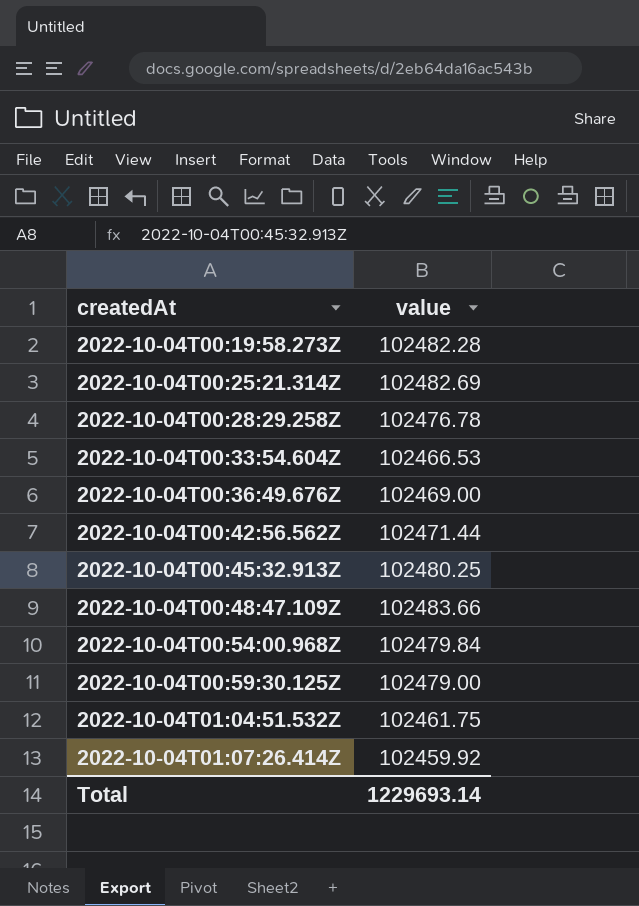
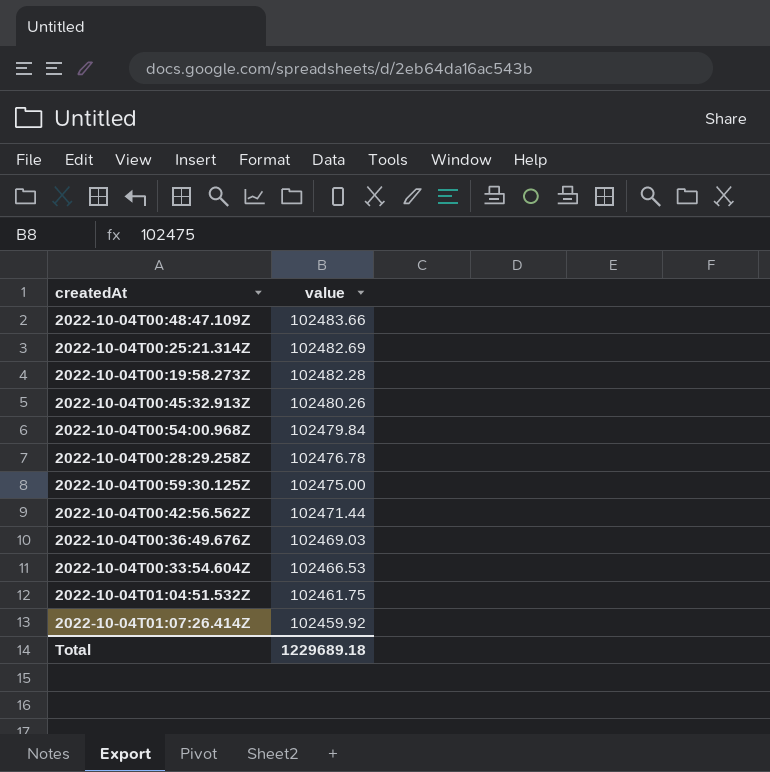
row order: createdAt ascending -> value descending
2022-10-04T00:45:32.913Z | value: 102480.25 -> 102480.26
2022-10-04T00:59:30.125Z | value: 102479.00 -> 102475.00
2022-10-04T00:36:49.676Z | value: 102469.00 -> 102469.03
Total | value: 1229693.14 -> 1229689.18

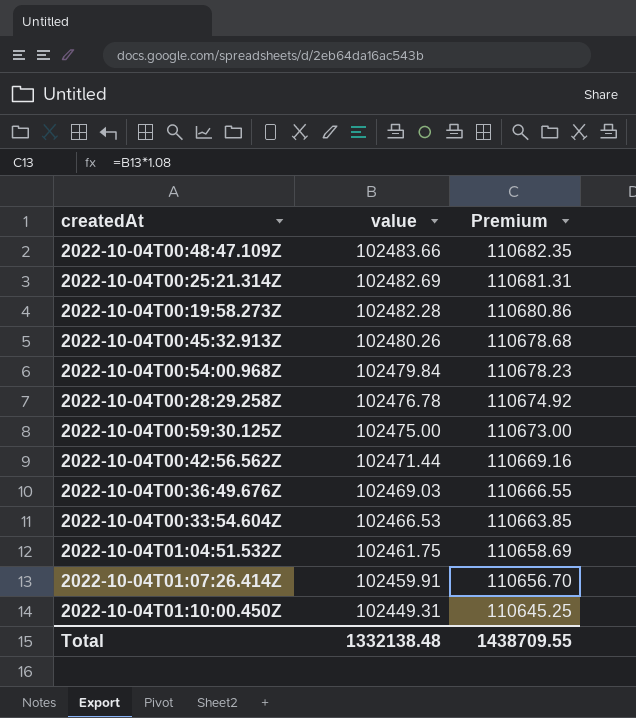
column Premium | formula: none -> [value] * 1.08
2022-10-04T01:07:26.414Z | value: 102459.92 -> 102459.91
row 2022-10-04T01:10:00.450Z: none -> 102449.31 | 110645.25
Total | value: 1229689.18 -> 1332138.48

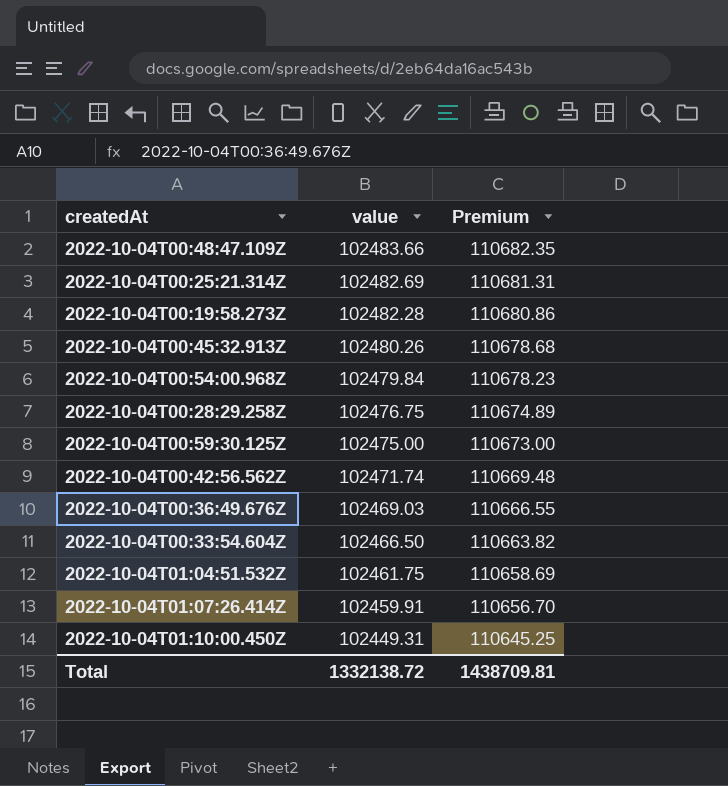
2022-10-04T00:28:29.258Z | value: 102476.78 -> 102476.75
2022-10-04T00:28:29.258Z | Premium: 110674.92 -> 110674.89
2022-10-04T00:42:56.562Z | value: 102471.44 -> 102471.74
2022-10-04T00:42:56.562Z | Premium: 110669.16 -> 110669.48
2022-10-04T00:33:54.604Z | value: 102466.53 -> 102466.50
2022-10-04T00:33:54.604Z | Premium: 110663.85 -> 110663.82
Total | value: 1332138.48 -> 1332138.72
Total | Premium: 1438709.55 -> 1438709.81

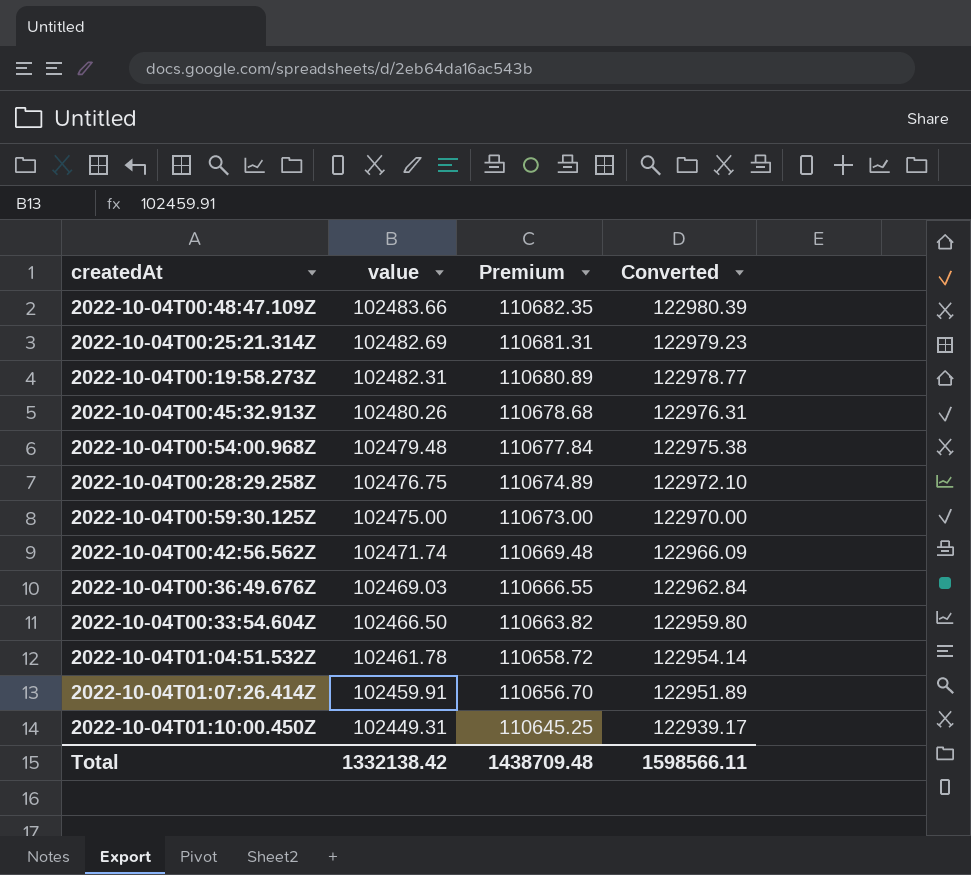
column Converted | formula: none -> [value] * 1.2
2022-10-04T00:19:58.273Z | value: 102482.28 -> 102482.31
2022-10-04T00:19:58.273Z | Premium: 110680.86 -> 110680.89
2022-10-04T00:54:00.968Z | value: 102479.84 -> 102479.48
2022-10-04T00:54:00.968Z | Premium: 110678.23 -> 110677.84
2022-10-04T01:04:51.532Z | value: 102461.75 -> 102461.78
2022-10-04T01:04:51.532Z | Premium: 110658.69 -> 110658.72
Total | value: 1332138.72 -> 1332138.42
Total | Premium: 1438709.81 -> 1438709.48

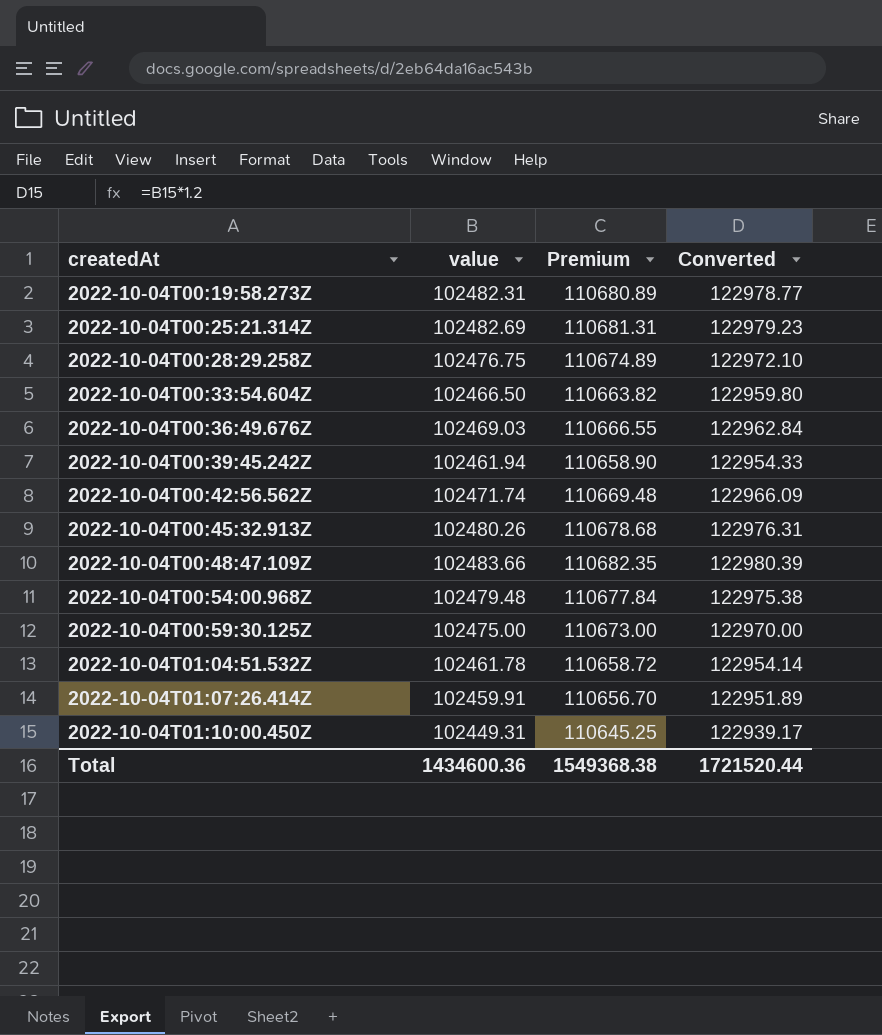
row order: value descending -> createdAt ascending
row 2022-10-04T00:39:45.242Z: none -> 102461.94 | 110658.90 | 122954.33
Total | value: 1332138.42 -> 1434600.36
Total | Premium: 1438709.48 -> 1549368.38
Total | Converted: 1598566.11 -> 1721520.44

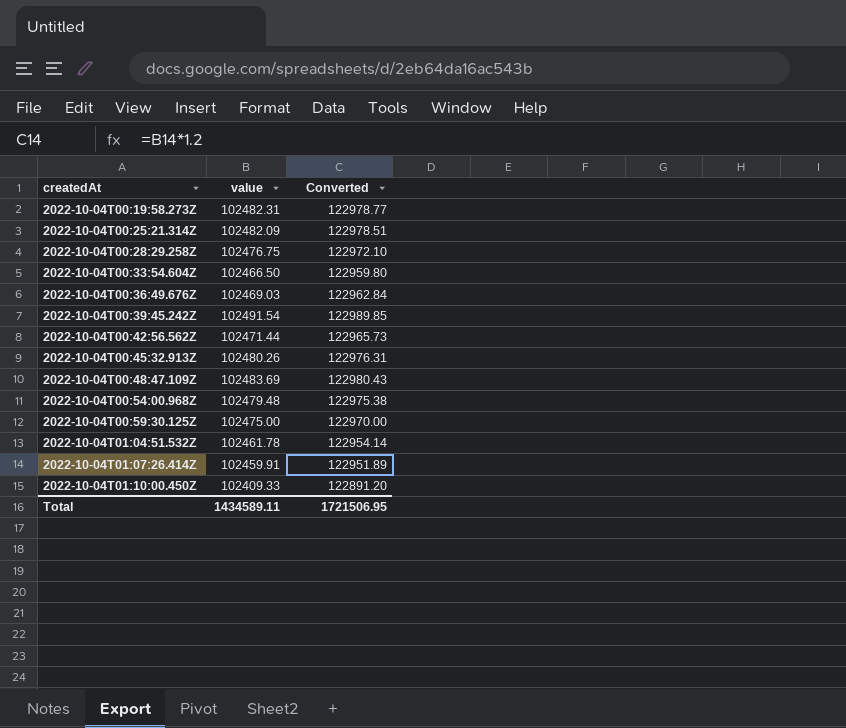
column Premium | formula: [value] * 1.08 -> none
2022-10-04T00:25:21.314Z | value: 102482.69 -> 102482.09
2022-10-04T00:25:21.314Z | Converted: 122979.23 -> 122978.51
2022-10-04T00:39:45.242Z | value: 102461.94 -> 102491.54
2022-10-04T00:39:45.242Z | Converted: 122954.33 -> 122989.85
2022-10-04T00:42:56.562Z | value: 102471.74 -> 102471.44
2022-10-04T00:42:56.562Z | Converted: 122966.09 -> 122965.73
2022-10-04T00:48:47.109Z | value: 102483.66 -> 102483.69
2022-10-04T00:48:47.109Z | Converted: 122980.39 -> 122980.43
2022-10-04T01:10:00.450Z | value: 102449.31 -> 102409.33
2022-10-04T01:10:00.450Z | Converted: 122939.17 -> 122891.20
Total | value: 1434600.36 -> 1434589.11
Total | Converted: 1721520.44 -> 1721506.95

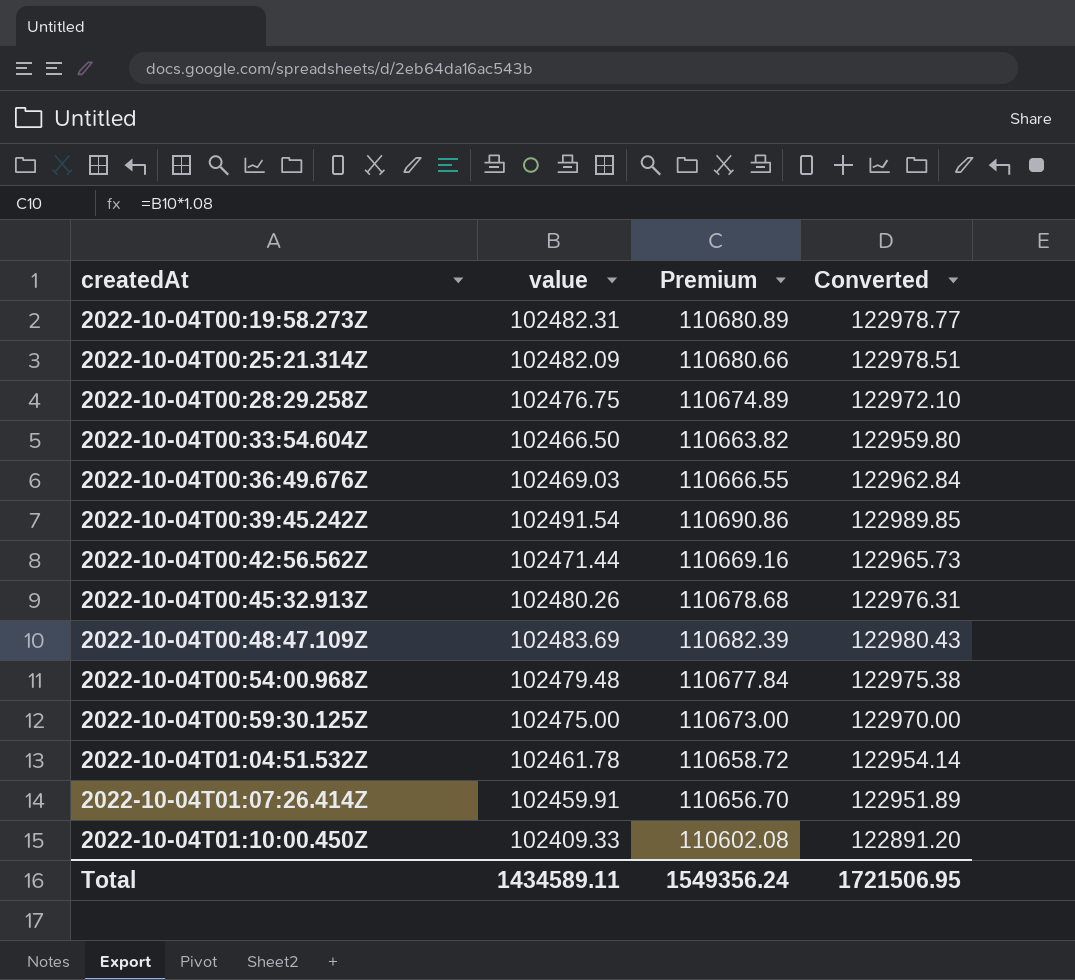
column Premium | formula: none -> [value] * 1.08

